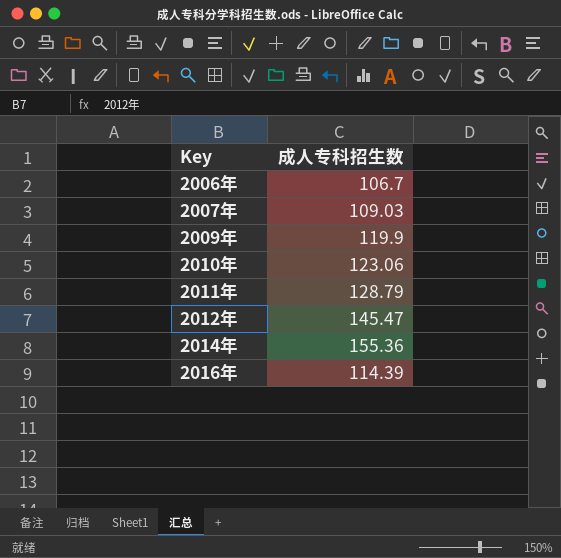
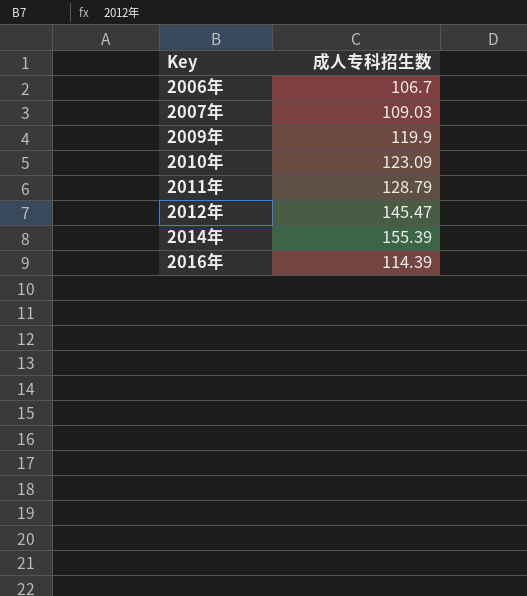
2010年 | 成人专科招生数: 123.06 -> 123.09
2014年 | 成人专科招生数: 155.36 -> 155.39

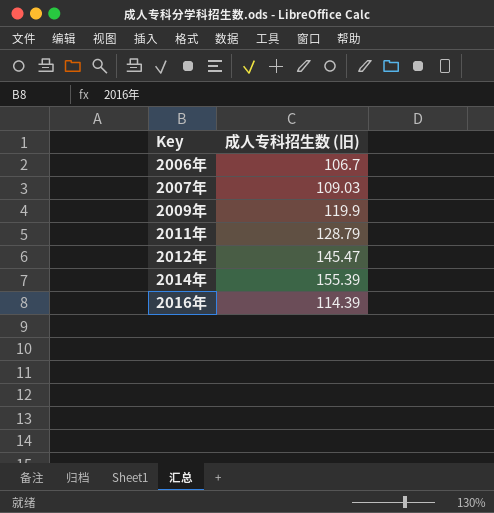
column name: 成人专科招生数 -> 成人专科招生数 (旧)
row 2010年: 123.09 -> none

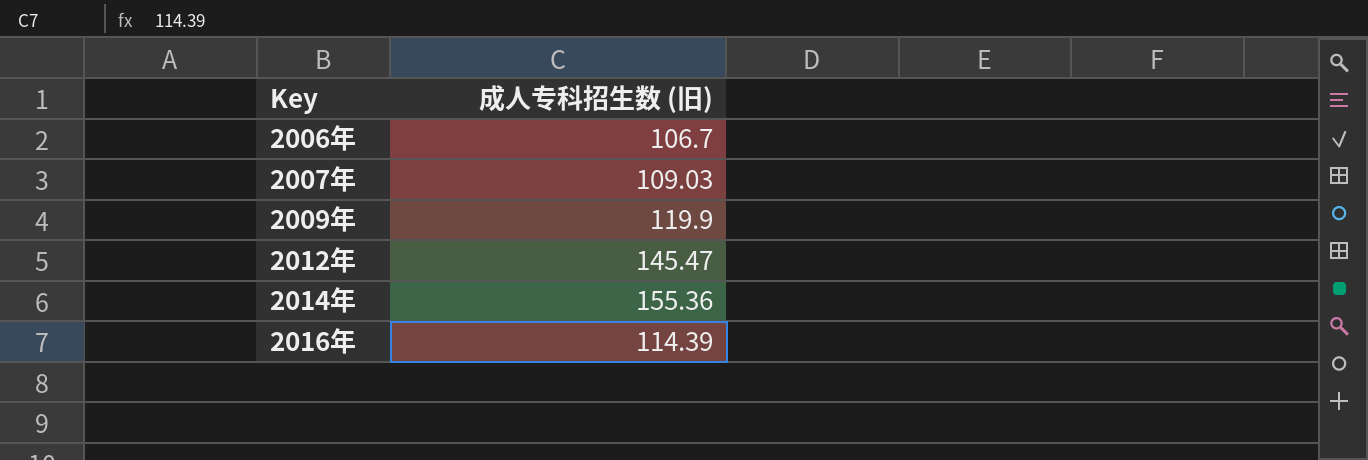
row 2011年: 128.79 -> none
2014年 | 成人专科招生数 (旧): 155.39 -> 155.36

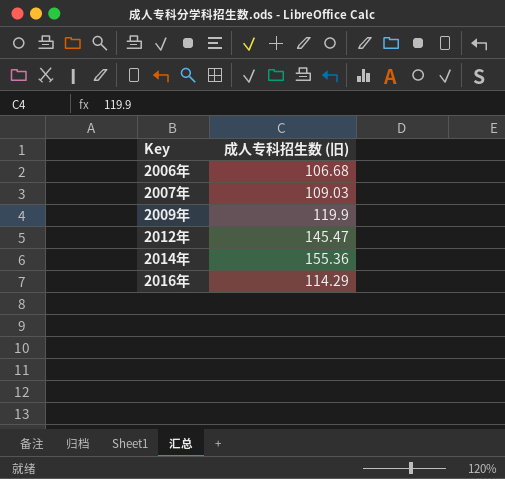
2006年 | 成人专科招生数 (旧): 106.7 -> 106.68
2016年 | 成人专科招生数 (旧): 114.39 -> 114.29

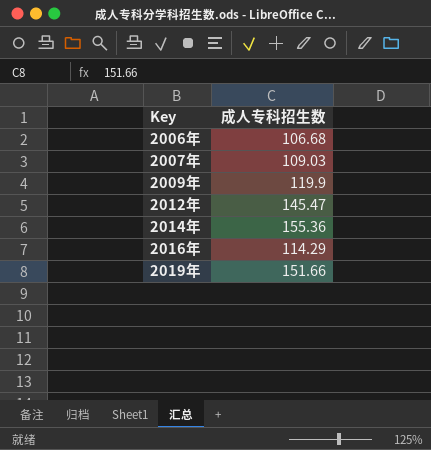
column name: 成人专科招生数 (旧) -> 成人专科招生数
row 2019年: none -> 151.66

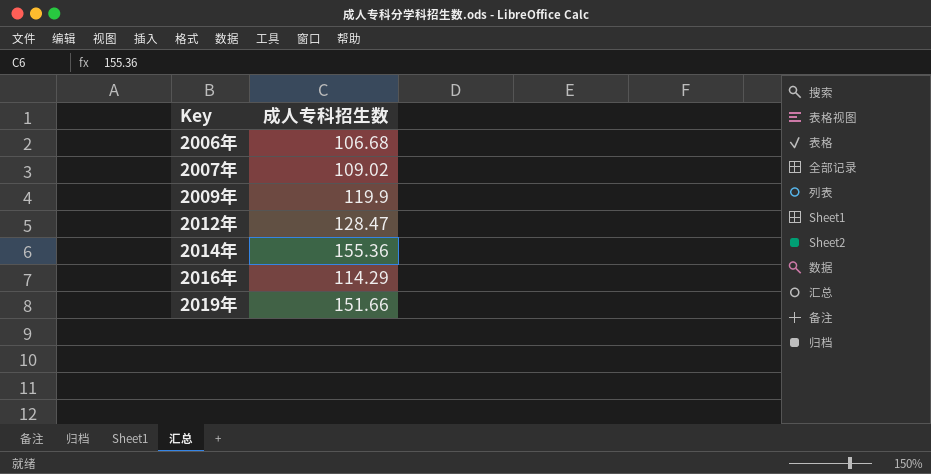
2007年 | 成人专科招生数: 109.03 -> 109.02
2012年 | 成人专科招生数: 145.47 -> 128.47

